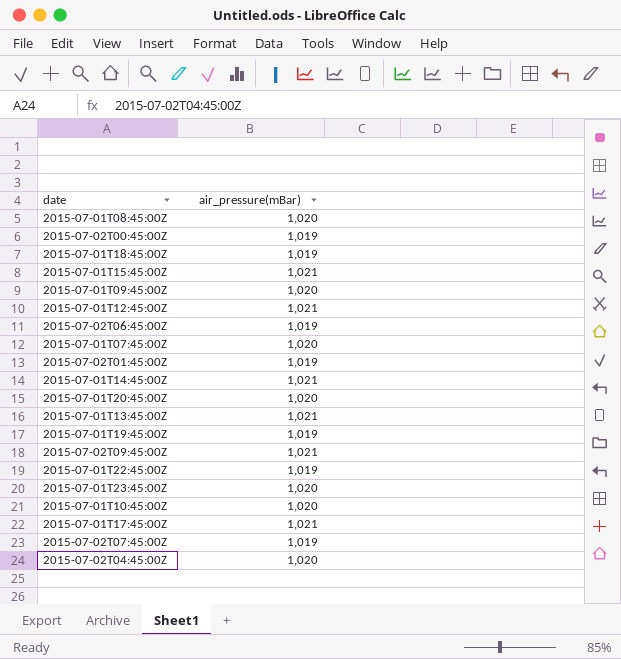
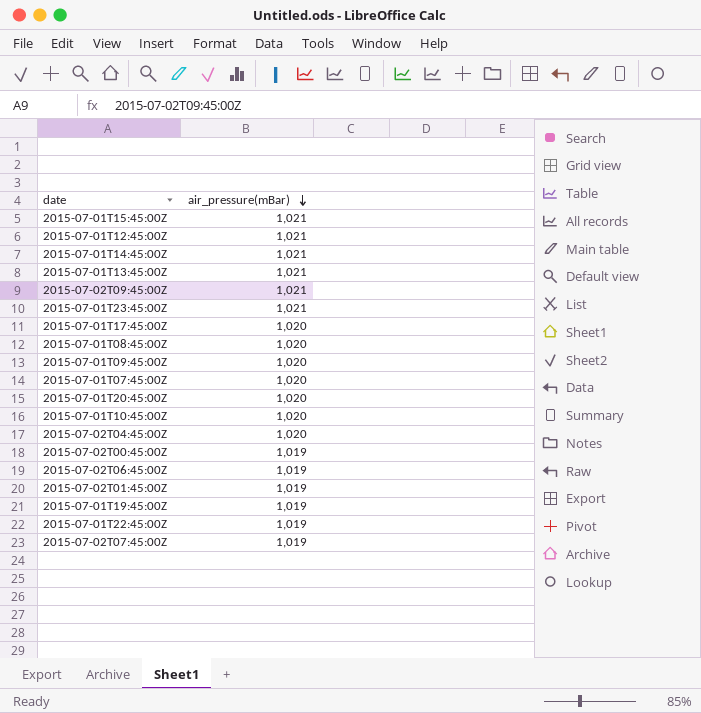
row order: none -> air_pressure(mBar) descending
row 2015-07-01T18:45:00Z: 1,019 -> none
2015-07-01T23:45:00Z | air_pressure(mBar): 1,020 -> 1,021
2015-07-01T17:45:00Z | air_pressure(mBar): 1,021 -> 1,020

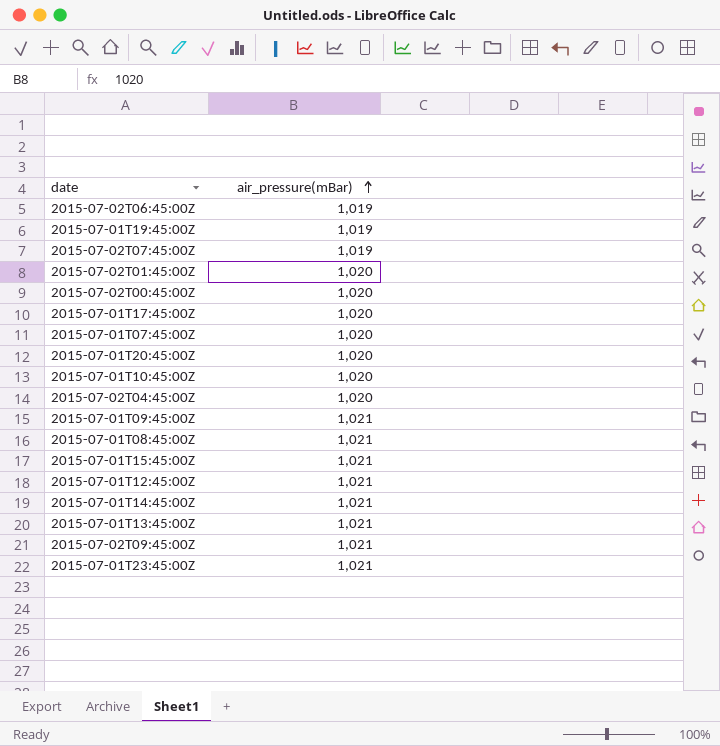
row order: air_pressure(mBar) descending -> air_pressure(mBar) ascending
row 2015-07-01T22:45:00Z: 1,019 -> none
2015-07-02T01:45:00Z | air_pressure(mBar): 1,019 -> 1,020
2015-07-02T00:45:00Z | air_pressure(mBar): 1,019 -> 1,020
2015-07-01T09:45:00Z | air_pressure(mBar): 1,020 -> 1,021
2015-07-01T08:45:00Z | air_pressure(mBar): 1,020 -> 1,021

